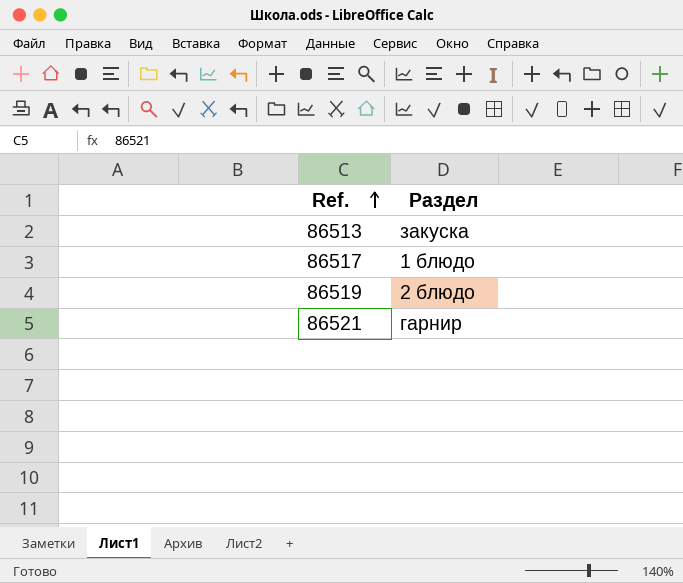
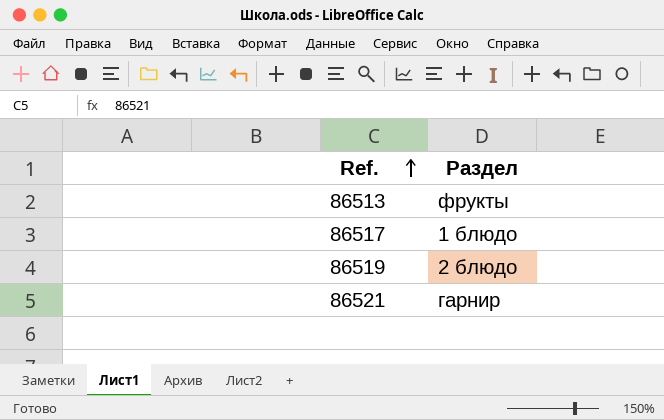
86513 | Раздел: закуска -> фрукты

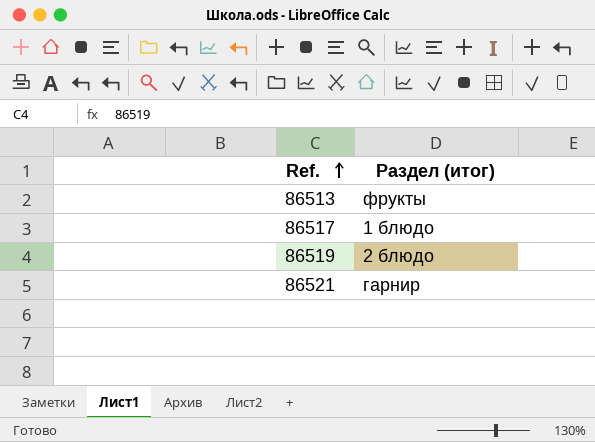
column name: Раздел -> Раздел (итог)

